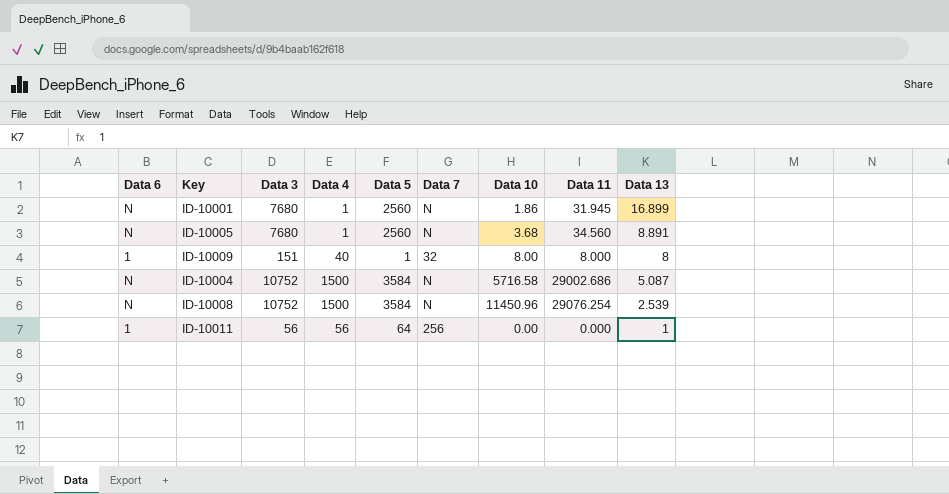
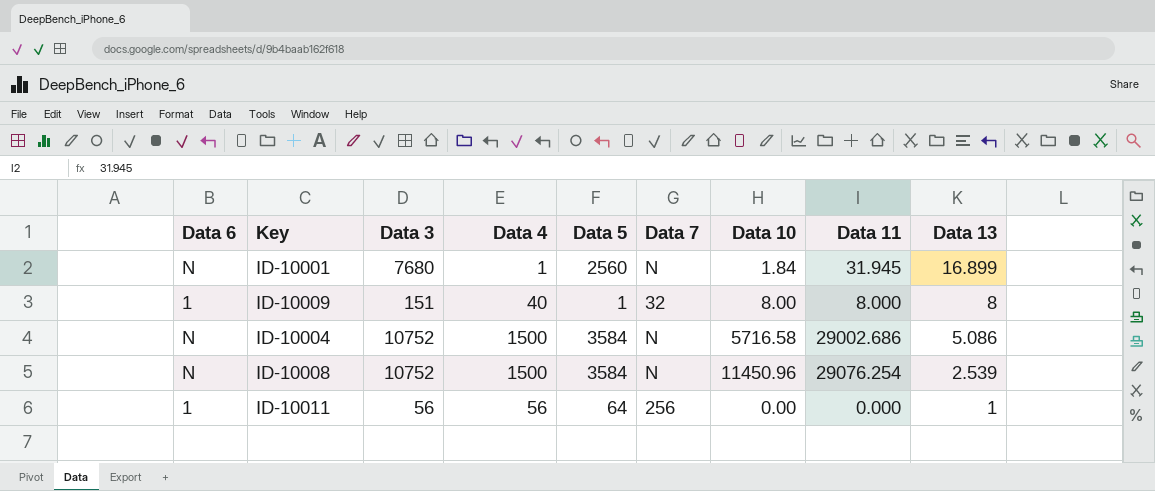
row ID-10005: N | 7680 | 1 | 2560 | N | 3.68 | 34.560 | 8.891 -> none
ID-10001 | Data 10: 1.86 -> 1.84
ID-10004 | Data 13: 5.087 -> 5.086

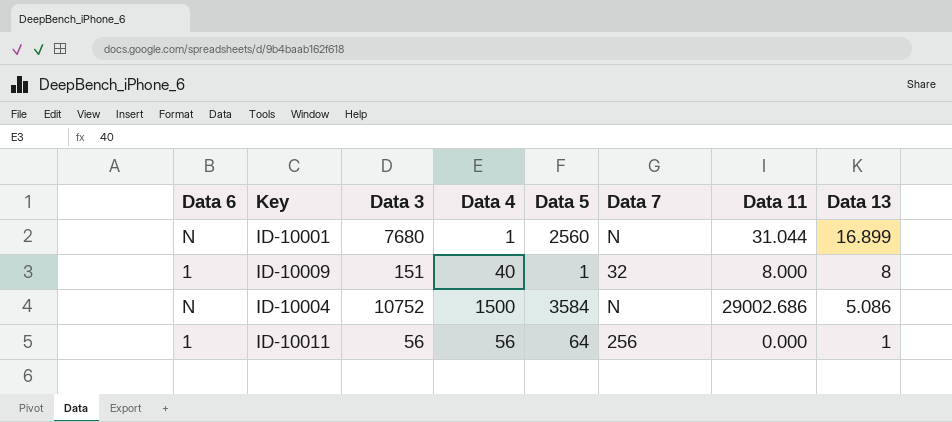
column Data 10 | position: 7 -> none
row ID-10008: N | 10752 | 1500 | 3584 | N | 11450.96 | 29076.254 | 2.539 -> none
ID-10001 | Data 11: 31.945 -> 31.044

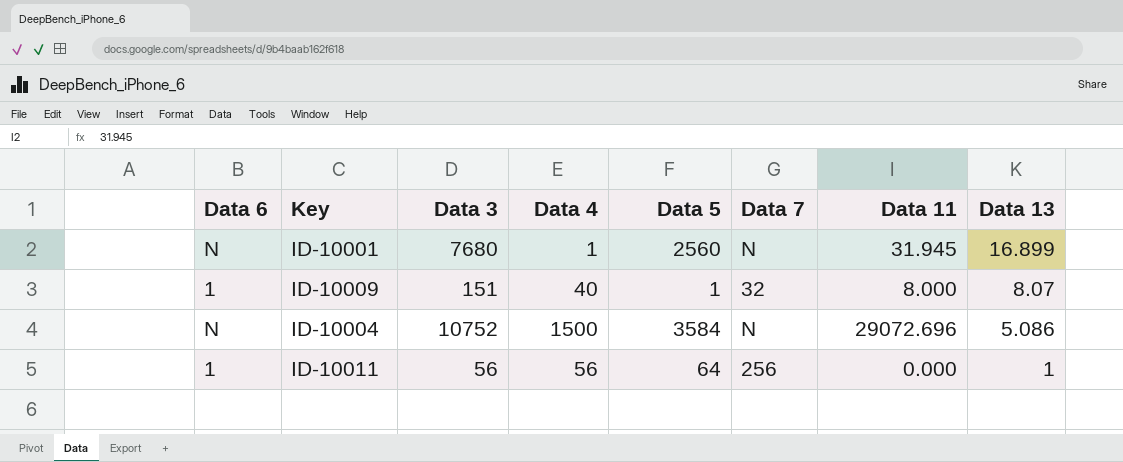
ID-10001 | Data 11: 31.044 -> 31.945
ID-10009 | Data 13: 8 -> 8.07
ID-10004 | Data 11: 29002.686 -> 29072.696

